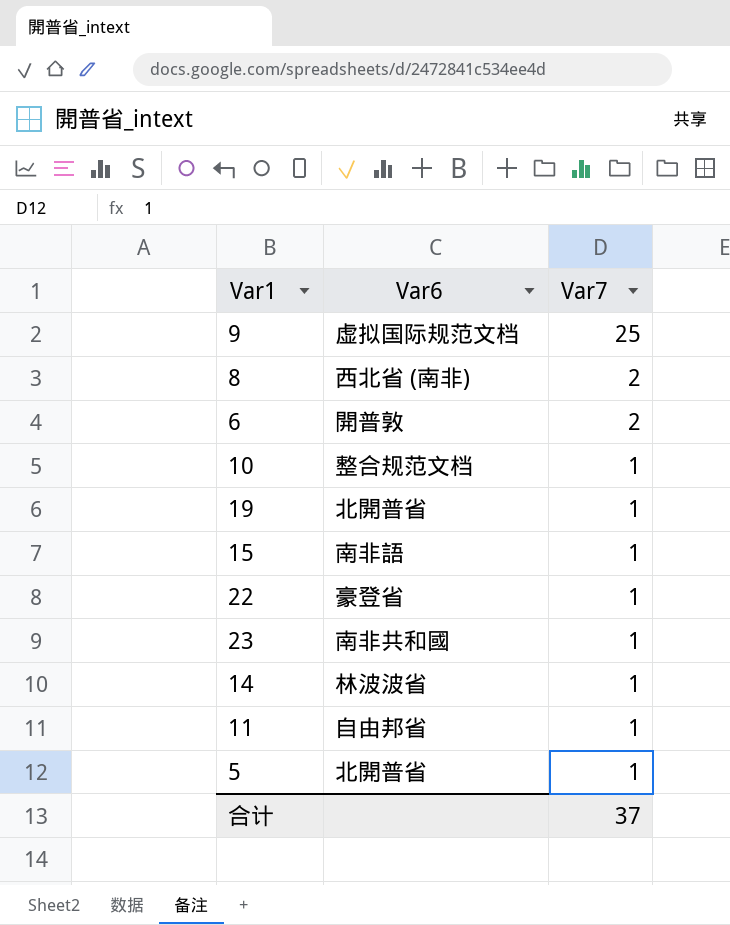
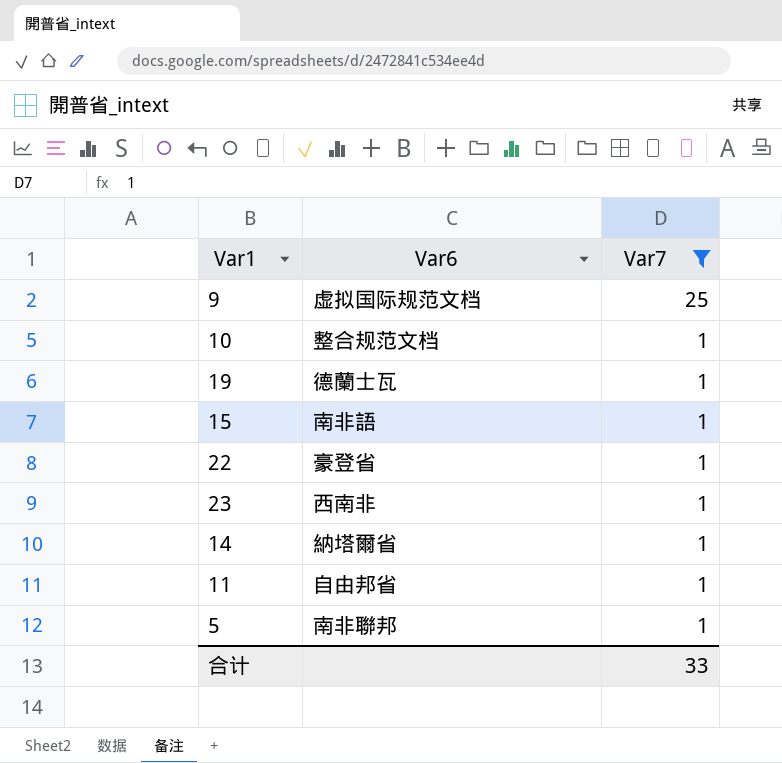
filter: none -> Var7 != 2
19 | Var6: 北開普省 -> 德蘭士瓦
23 | Var6: 南非共和國 -> 西南非
14 | Var6: 林波波省 -> 納塔爾省
5 | Var6: 北開普省 -> 南非聯邦
合计 | Var7: 37 -> 33

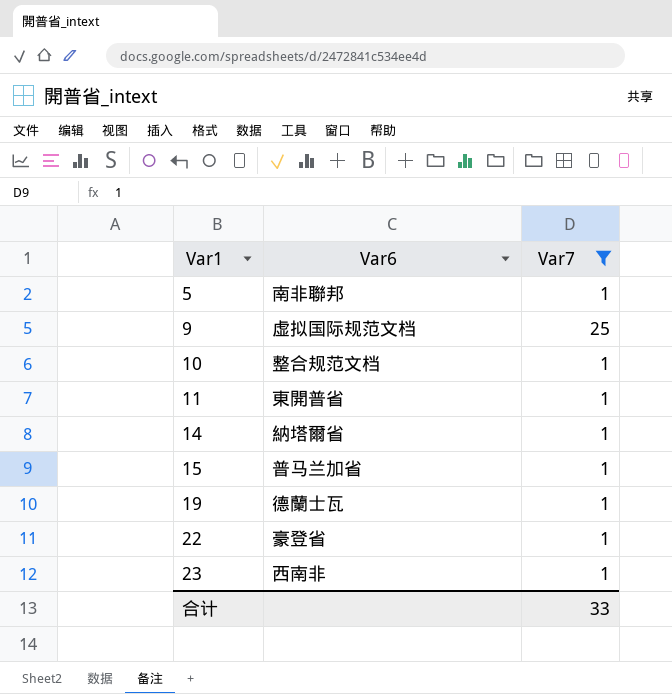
row order: Var7 descending -> Var1 ascending
11 | Var6: 自由邦省 -> 東開普省
15 | Var6: 南非語 -> 普马兰加省

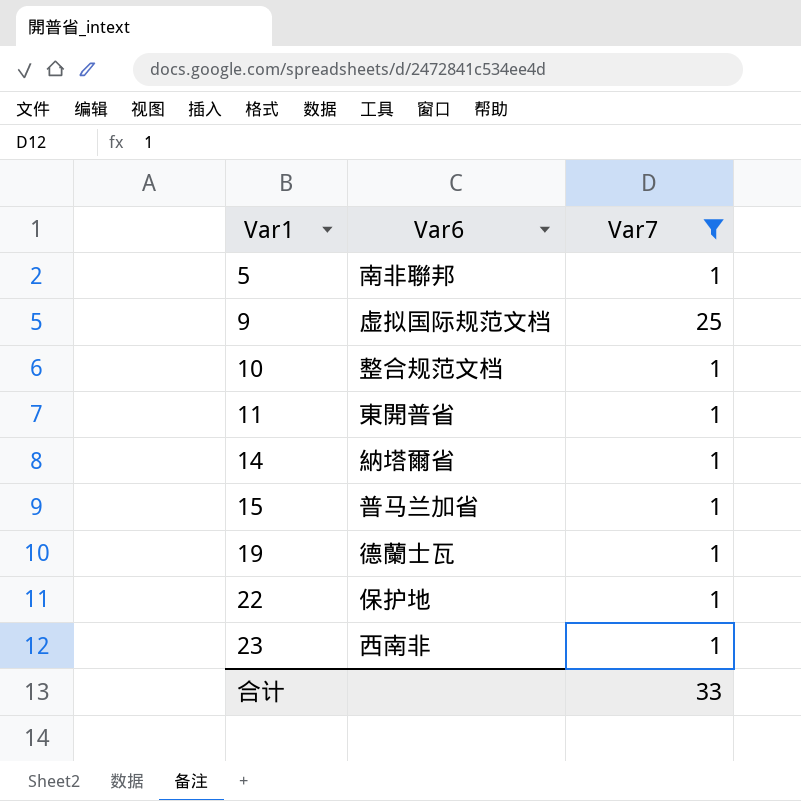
22 | Var6: 豪登省 -> 保护地

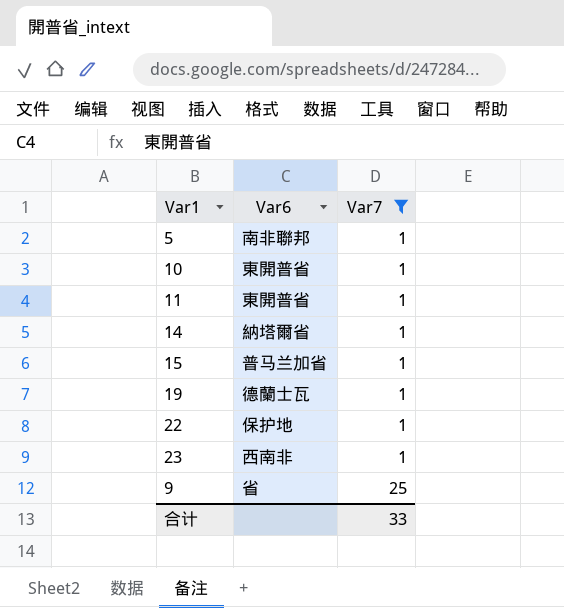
row order: Var1 ascending -> Var7 ascending
10 | Var6: 整合规范文档 -> 東開普省
9 | Var6: 虚拟国际规范文档 -> 省

